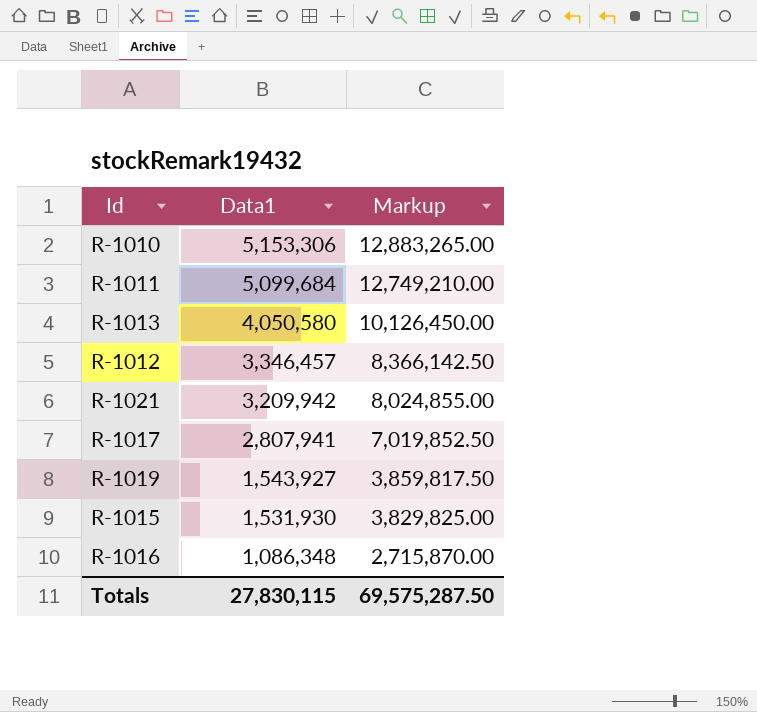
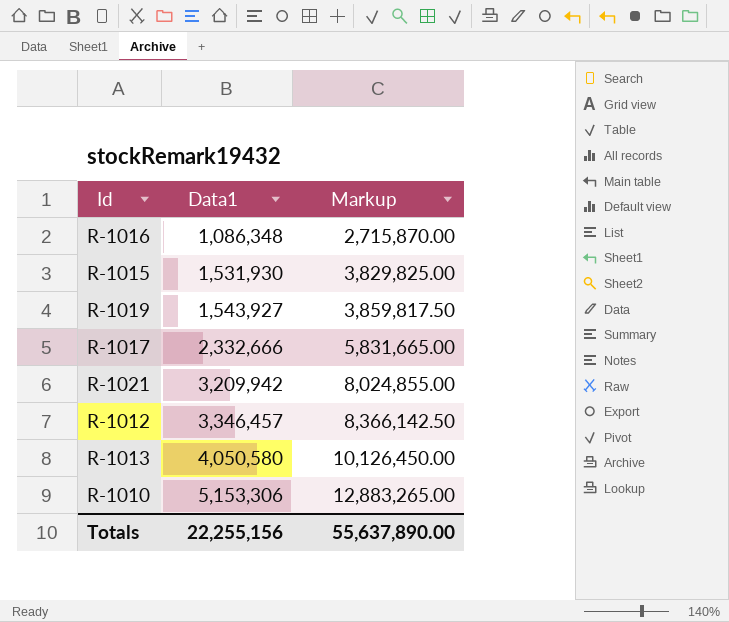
row order: Data1 descending -> Data1 ascending
row R-1011: 5,099,684 | 12,749,210.00 -> none
R-1017 | Data1: 2,807,941 -> 2,332,666
R-1017 | Markup: 7,019,852.50 -> 5,831,665.00
Totals | Data1: 27,830,115 -> 22,255,156
Totals | Markup: 69,575,287.50 -> 55,637,890.00

